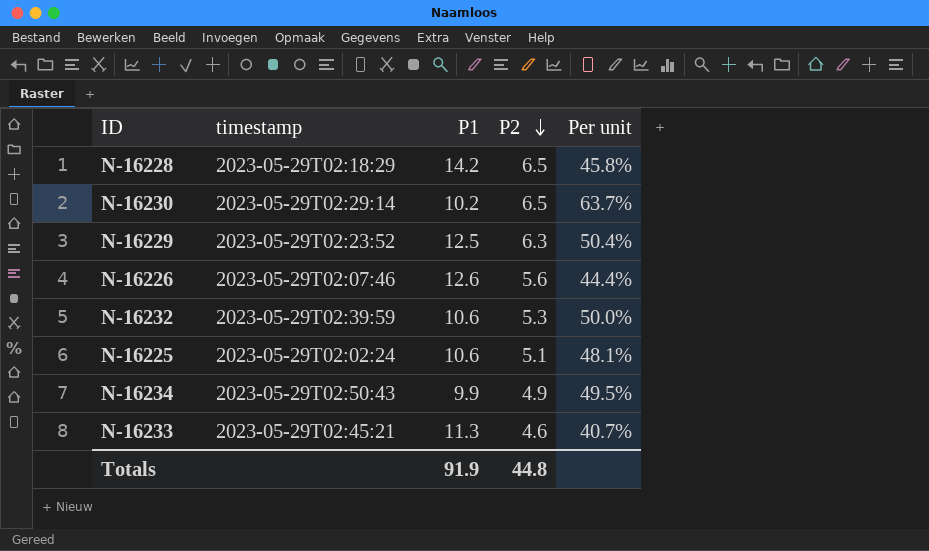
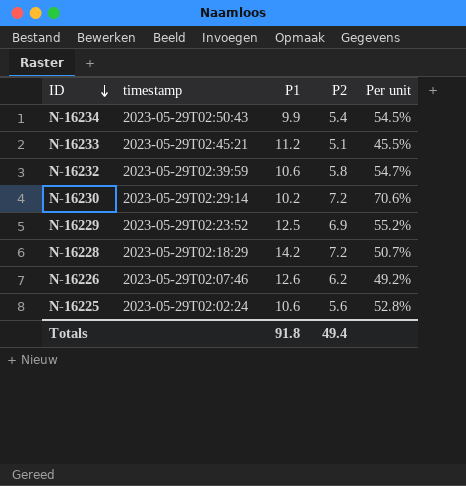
row order: P2 descending -> ID descending
N-16234 | P2: 4.9 -> 5.4
N-16234 | Per unit: 49.5% -> 54.5%
N-16233 | P1: 11.3 -> 11.2
N-16233 | P2: 4.6 -> 5.1
N-16233 | Per unit: 40.7% -> 45.5%
N-16232 | P2: 5.3 -> 5.8
N-16232 | Per unit: 50.0% -> 54.7%
N-16230 | P2: 6.5 -> 7.2
N-16230 | Per unit: 63.7% -> 70.6%
N-16229 | P2: 6.3 -> 6.9
N-16229 | Per unit: 50.4% -> 55.2%
N-16228 | P2: 6.5 -> 7.2
N-16228 | Per unit: 45.8% -> 50.7%
N-16226 | P2: 5.6 -> 6.2
N-16226 | Per unit: 44.4% -> 49.2%
N-16225 | P2: 5.1 -> 5.6
N-16225 | Per unit: 48.1% -> 52.8%
Totals | P1: 91.9 -> 91.8
Totals | P2: 44.8 -> 49.4

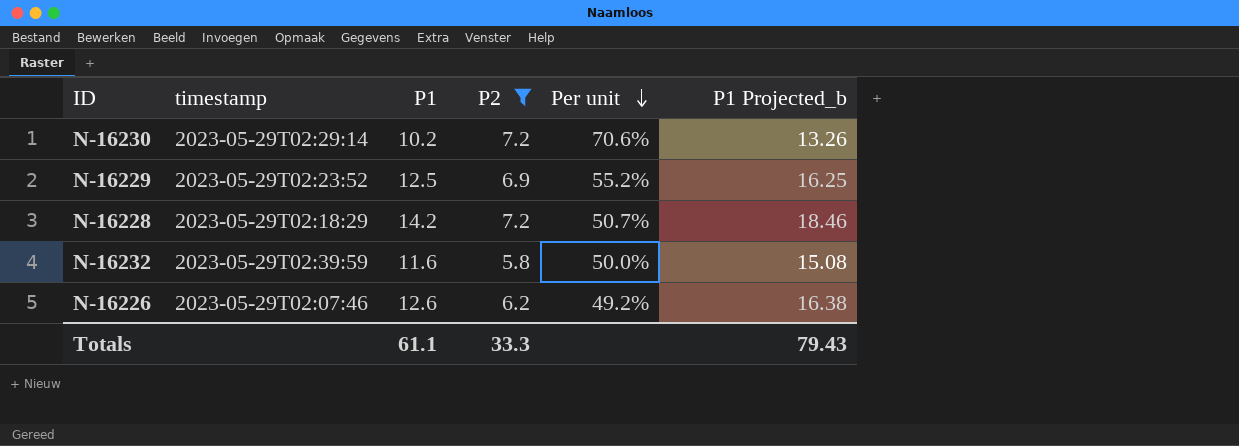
filter: none -> P2 >= 5.8
row order: ID descending -> Per unit descending
column P1 Projected_b | formula: none -> [P1] * 1.3
N-16232 | P1: 10.6 -> 11.6
N-16232 | Per unit: 54.7% -> 50.0%
Totals | P1: 91.8 -> 61.1
Totals | P2: 49.4 -> 33.3

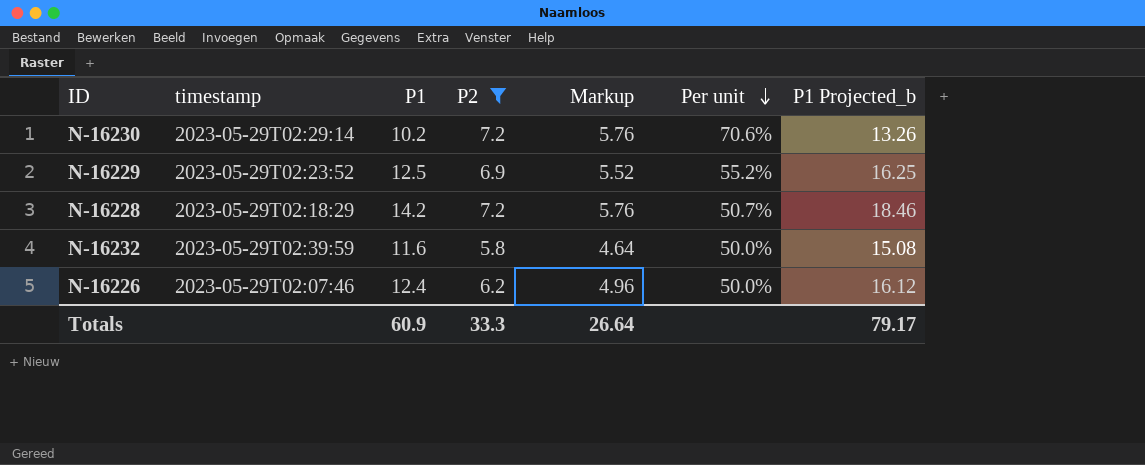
column Markup | formula: none -> [P2] * 0.8
N-16226 | P1: 12.6 -> 12.4
N-16226 | Per unit: 49.2% -> 50.0%
N-16226 | P1 Projected_b: 16.38 -> 16.12
Totals | P1: 61.1 -> 60.9
Totals | P1 Projected_b: 79.43 -> 79.17

